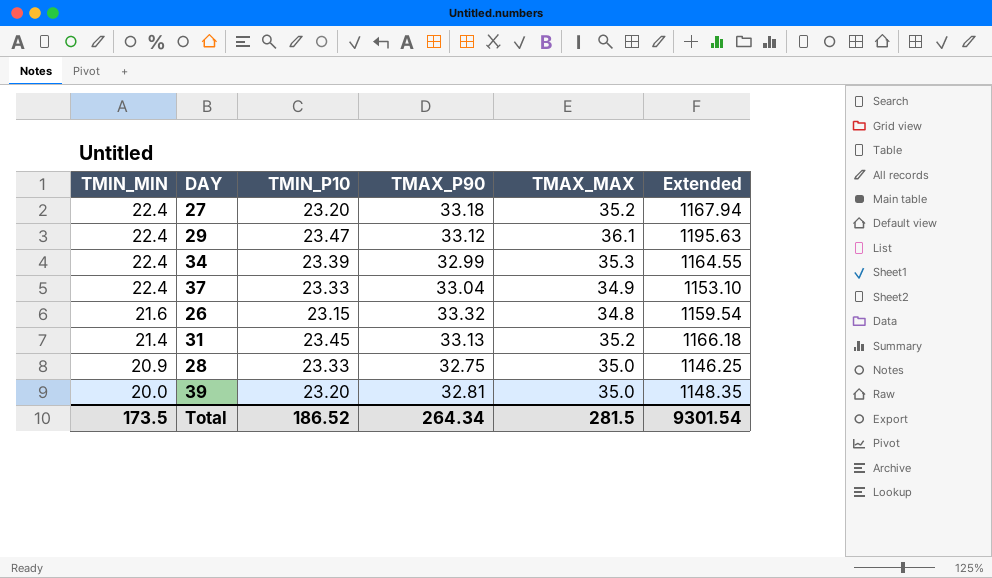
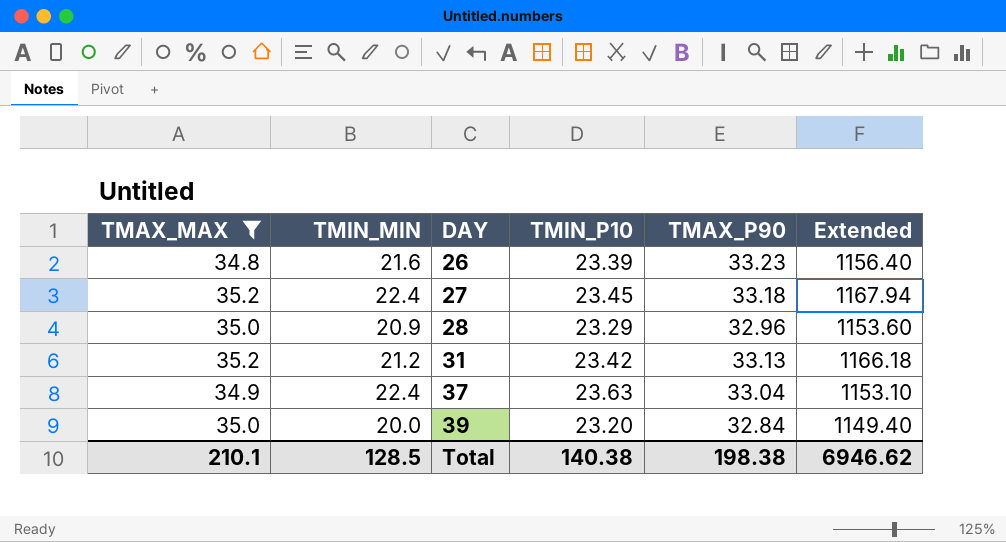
filter: none -> TMAX_MAX <= 35.2
row order: TMIN_MIN descending -> DAY ascending
column TMAX_MAX | position: 5 -> 1
26 | TMIN_P10: 23.15 -> 23.39
26 | TMAX_P90: 33.32 -> 33.23
26 | Extended: 1159.54 -> 1156.40
27 | TMIN_P10: 23.20 -> 23.45
28 | TMIN_P10: 23.33 -> 23.29
28 | TMAX_P90: 32.75 -> 32.96
28 | Extended: 1146.25 -> 1153.60
31 | TMIN_MIN: 21.4 -> 21.2
31 | TMIN_P10: 23.45 -> 23.42
37 | TMIN_P10: 23.33 -> 23.63
39 | TMAX_P90: 32.81 -> 32.84
39 | Extended: 1148.35 -> 1149.40
Total | TMAX_MAX: 281.5 -> 210.1
Total | TMIN_MIN: 173.5 -> 128.5
Total | TMIN_P10: 186.52 -> 140.38
Total | TMAX_P90: 264.34 -> 198.38
Total | Extended: 9301.54 -> 6946.62

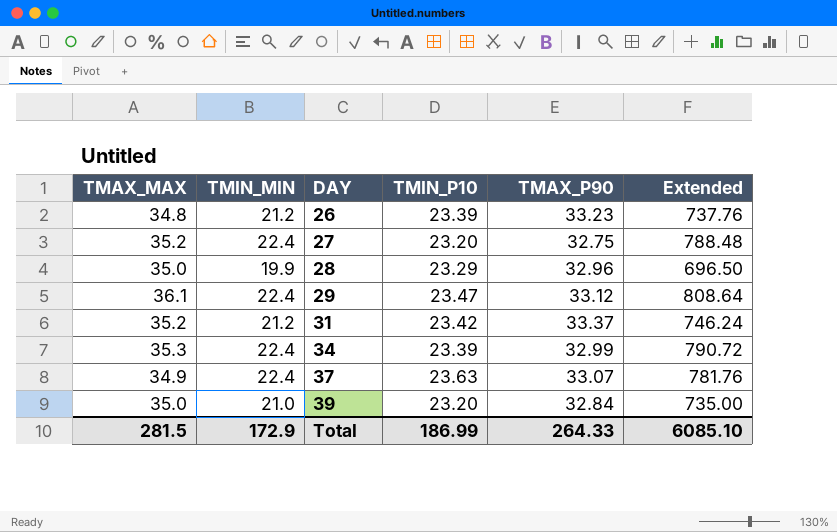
filter: TMAX_MAX <= 35.2 -> none
column Extended | formula: [TMAX_MAX] * [TMAX_P90] -> [TMAX_MAX] * [TMIN_MIN]
26 | TMIN_MIN: 21.6 -> 21.2
27 | TMIN_P10: 23.45 -> 23.20
27 | TMAX_P90: 33.18 -> 32.75
28 | TMIN_MIN: 20.9 -> 19.9
31 | TMAX_P90: 33.13 -> 33.37
37 | TMAX_P90: 33.04 -> 33.07
39 | TMIN_MIN: 20.0 -> 21.0
Total | TMAX_MAX: 210.1 -> 281.5
Total | TMIN_MIN: 128.5 -> 172.9
Total | TMIN_P10: 140.38 -> 186.99
Total | TMAX_P90: 198.38 -> 264.33
Total | Extended: 6946.62 -> 6085.10

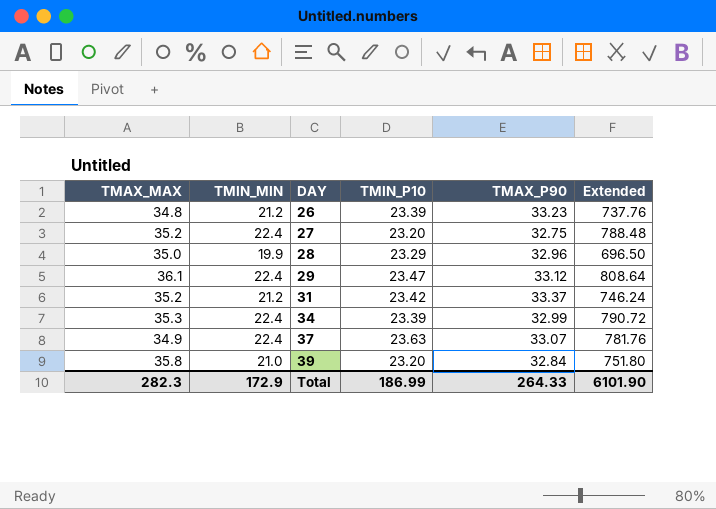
39 | TMAX_MAX: 35.0 -> 35.8
39 | Extended: 735.00 -> 751.80
Total | TMAX_MAX: 281.5 -> 282.3
Total | Extended: 6085.10 -> 6101.90

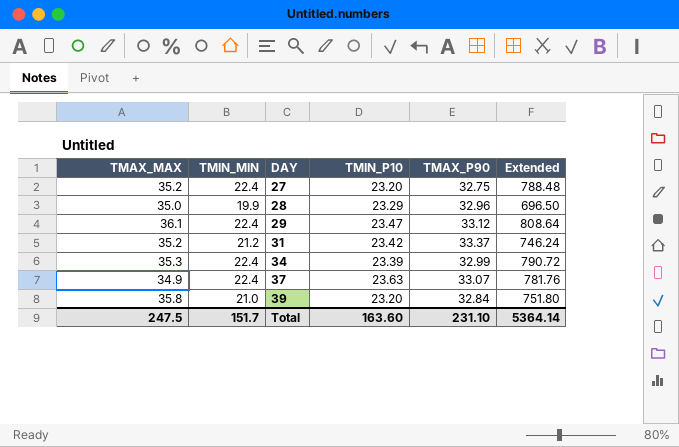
row 26: 34.8 | 21.2 | 23.39 | 33.23 | 737.76 -> none
Total | TMAX_MAX: 282.3 -> 247.5
Total | TMIN_MIN: 172.9 -> 151.7
Total | TMIN_P10: 186.99 -> 163.60
Total | TMAX_P90: 264.33 -> 231.10
Total | Extended: 6101.90 -> 5364.14

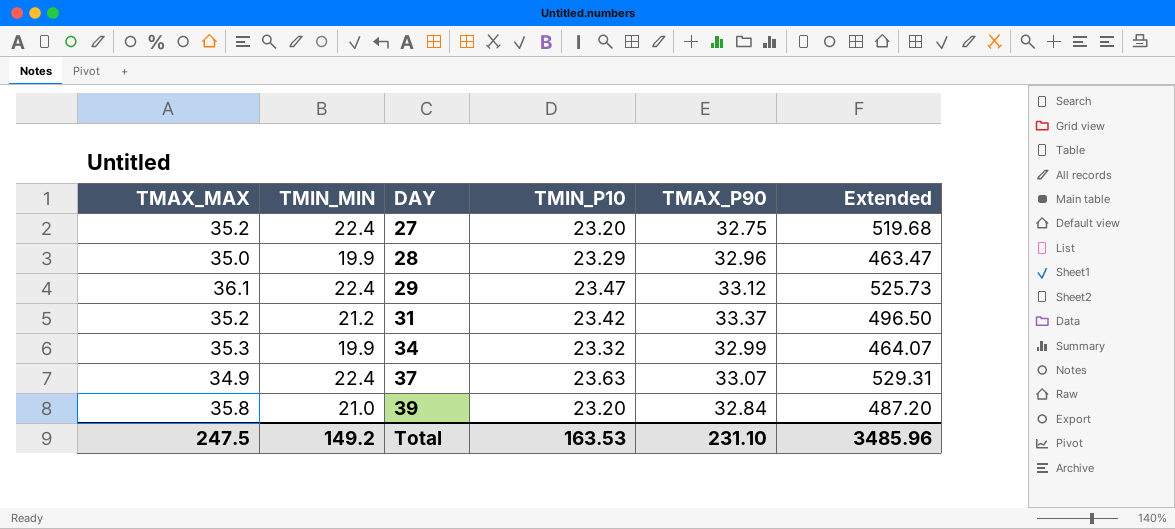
column Extended | formula: [TMAX_MAX] * [TMIN_MIN] -> [TMIN_MIN] * [TMIN_P10]
34 | TMIN_MIN: 22.4 -> 19.9
34 | TMIN_P10: 23.39 -> 23.32
Total | TMIN_MIN: 151.7 -> 149.2
Total | TMIN_P10: 163.60 -> 163.53
Total | Extended: 5364.14 -> 3485.96

